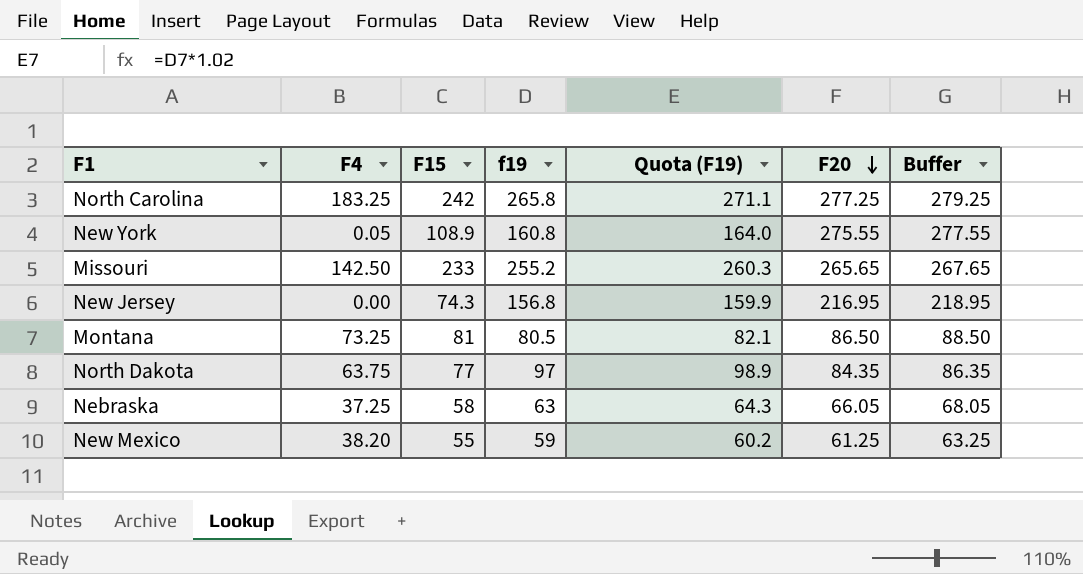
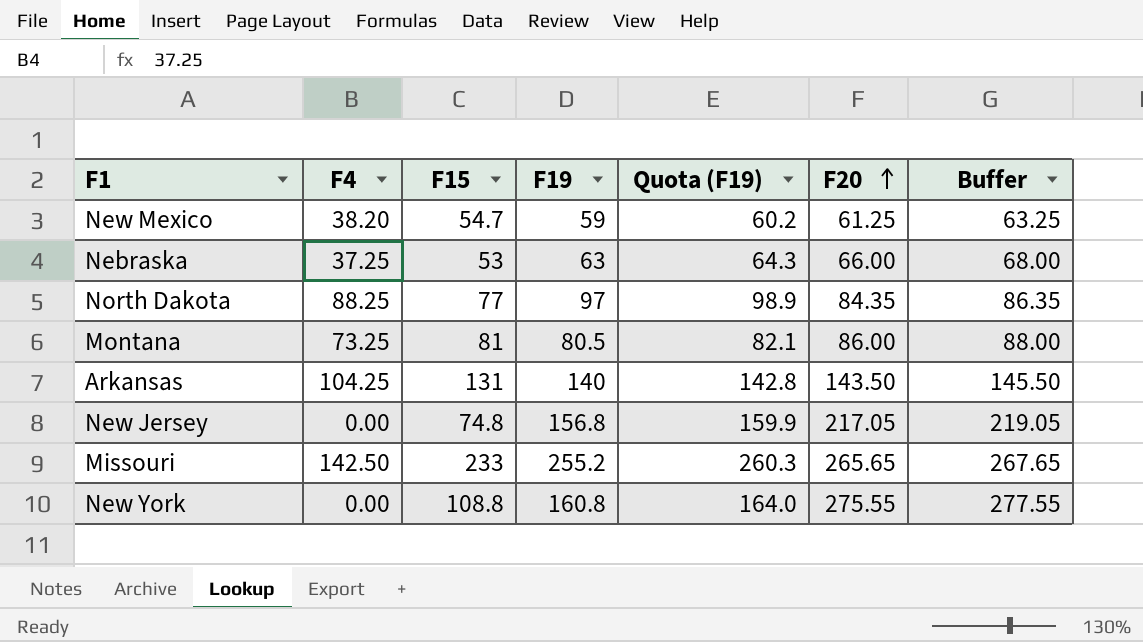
row order: F20 descending -> F20 ascending
column name: f19 -> F19
row North Carolina: 183.25 | 242 | 265.8 | 271.1 | 277.25 | 279.25 -> none
New Mexico | F15: 55 -> 54.7
Nebraska | F15: 58 -> 53
Nebraska | F20: 66.05 -> 66.00
Nebraska | Buffer: 68.05 -> 68.00
North Dakota | F4: 63.75 -> 88.25
Montana | F20: 86.50 -> 86.00
Montana | Buffer: 88.50 -> 88.00
row Arkansas: none -> 104.25 | 131 | 140 | 142.8 | 143.50 | 145.50
New Jersey | F15: 74.3 -> 74.8
New Jersey | F20: 216.95 -> 217.05
New Jersey | Buffer: 218.95 -> 219.05
New York | F4: 0.05 -> 0.00
New York | F15: 108.9 -> 108.8

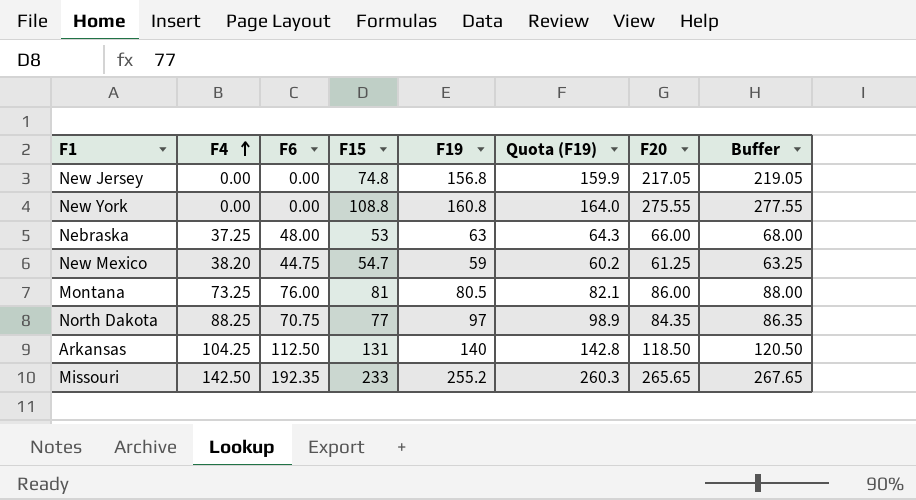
row order: F20 ascending -> F4 ascending
column F6 | position: none -> 3
Arkansas | F20: 143.50 -> 118.50
Arkansas | Buffer: 145.50 -> 120.50

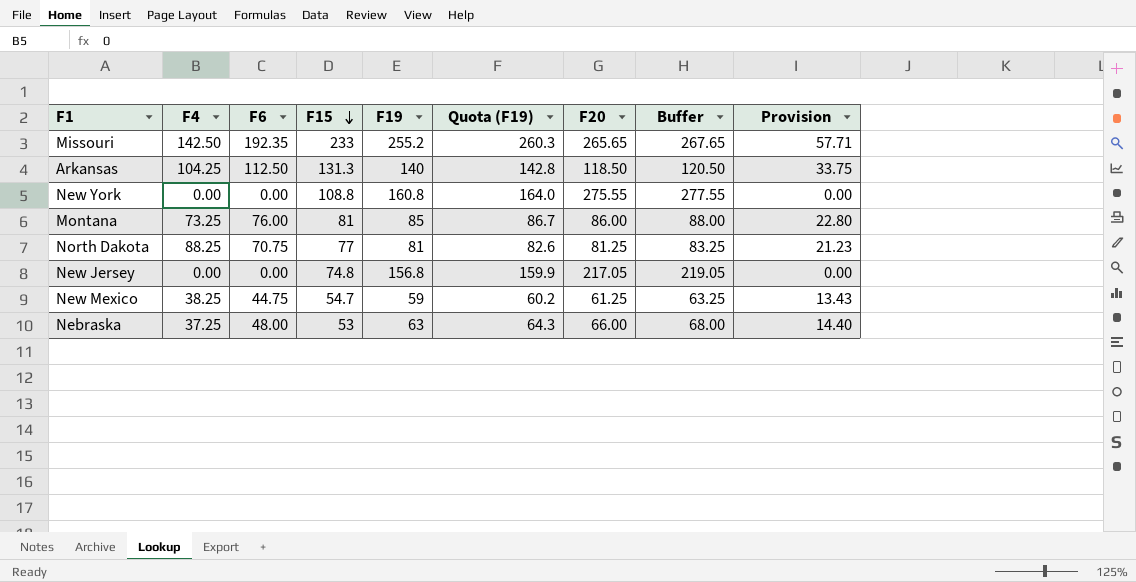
row order: F4 ascending -> F15 descending
column Provision | formula: none -> [F6] * 0.3
Arkansas | F15: 131 -> 131.3
Montana | F19: 80.5 -> 85
Montana | Quota (F19): 82.1 -> 86.7
North Dakota | F19: 97 -> 81
North Dakota | Quota (F19): 98.9 -> 82.6
North Dakota | F20: 84.35 -> 81.25
North Dakota | Buffer: 86.35 -> 83.25
New Mexico | F4: 38.20 -> 38.25

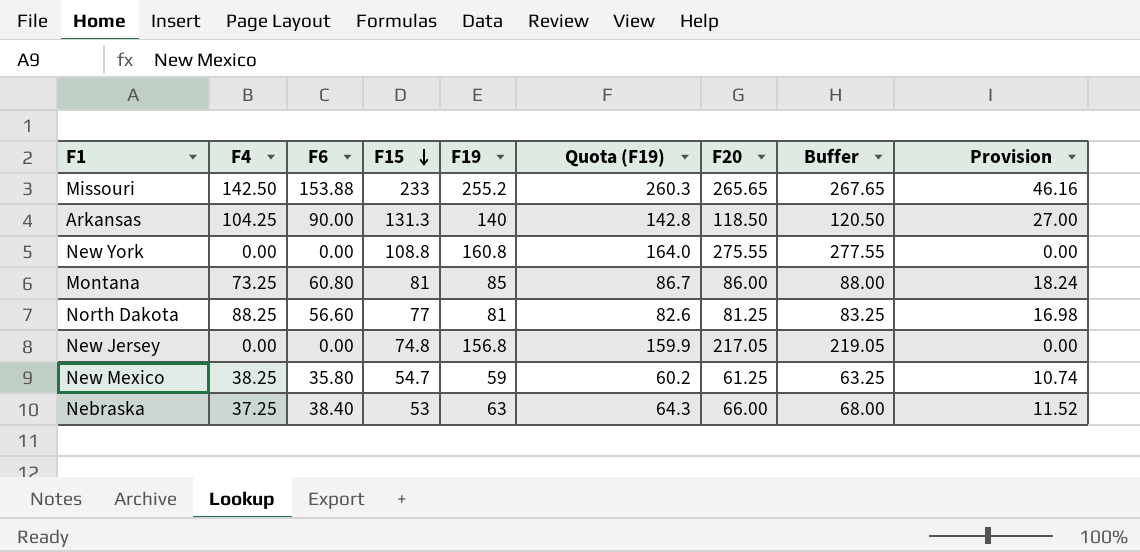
Missouri | F6: 192.35 -> 153.88
Missouri | Provision: 57.71 -> 46.16
Arkansas | F6: 112.50 -> 90.00
Arkansas | Provision: 33.75 -> 27.00
Montana | F6: 76.00 -> 60.80
Montana | Provision: 22.80 -> 18.24
North Dakota | F6: 70.75 -> 56.60
North Dakota | Provision: 21.23 -> 16.98
New Mexico | F6: 44.75 -> 35.80
New Mexico | Provision: 13.43 -> 10.74
Nebraska | F6: 48.00 -> 38.40
Nebraska | Provision: 14.40 -> 11.52

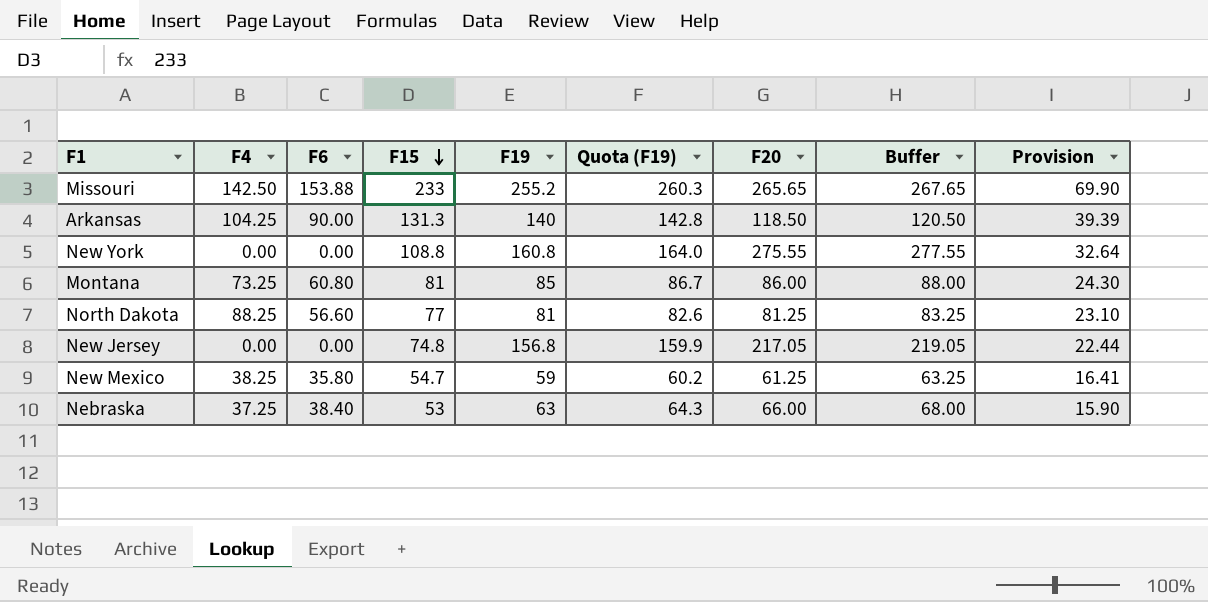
column Provision | formula: [F6] * 0.3 -> [F15] * 0.3

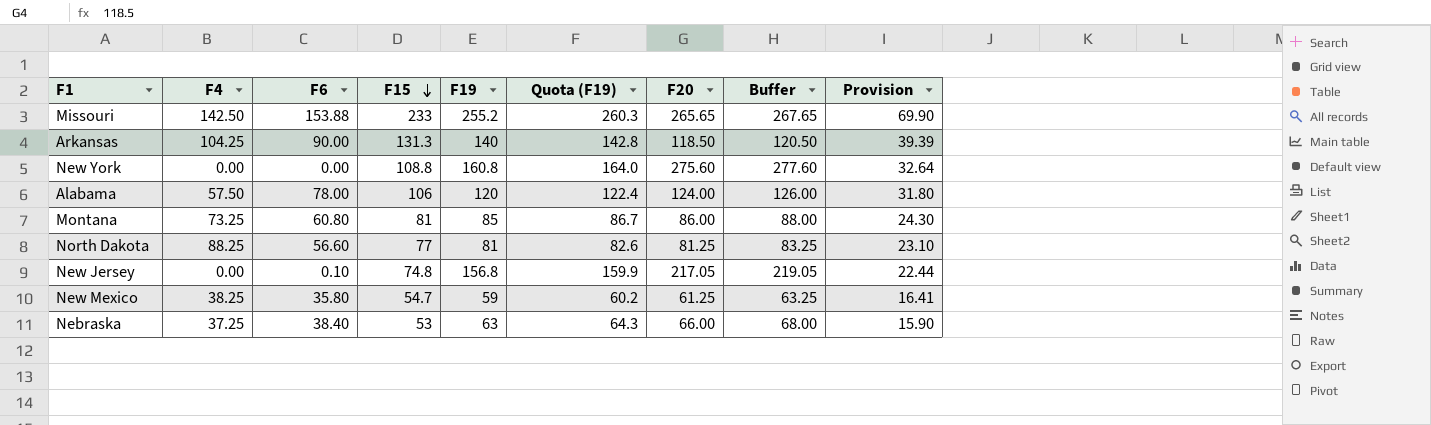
New York | F20: 275.55 -> 275.60
New York | Buffer: 277.55 -> 277.60
row Alabama: none -> 57.50 | 78.00 | 106 | 120 | 122.4 | 124.00 | 126.00 | 31.80
New Jersey | F6: 0.00 -> 0.10

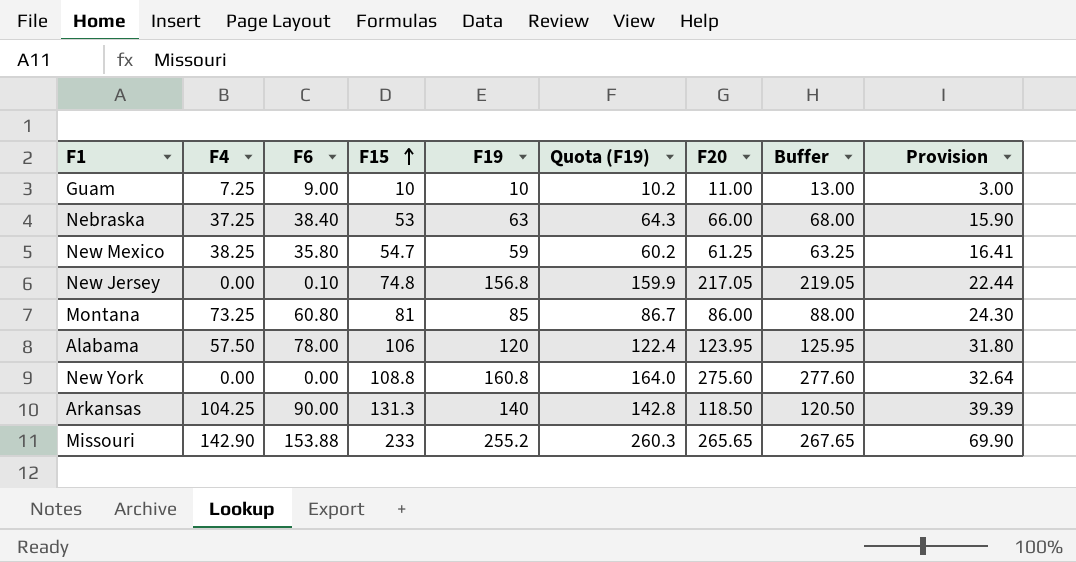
row order: F15 descending -> F15 ascending
row North Dakota: 88.25 | 56.60 | 77 | 81 | 82.6 | 81.25 | 83.25 | 23.10 -> none
row Guam: none -> 7.25 | 9.00 | 10 | 10 | 10.2 | 11.00 | 13.00 | 3.00
Alabama | F20: 124.00 -> 123.95
Alabama | Buffer: 126.00 -> 125.95
Missouri | F4: 142.50 -> 142.90

